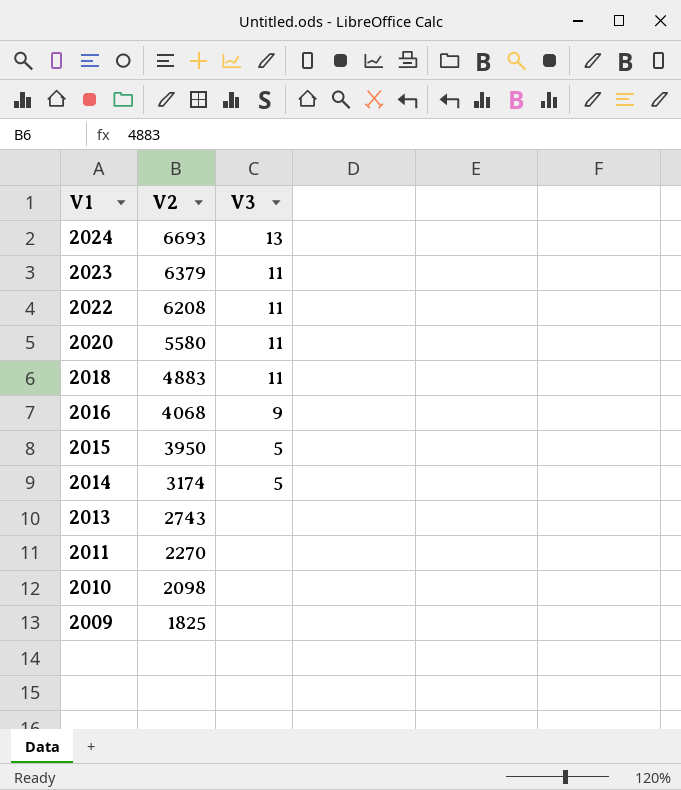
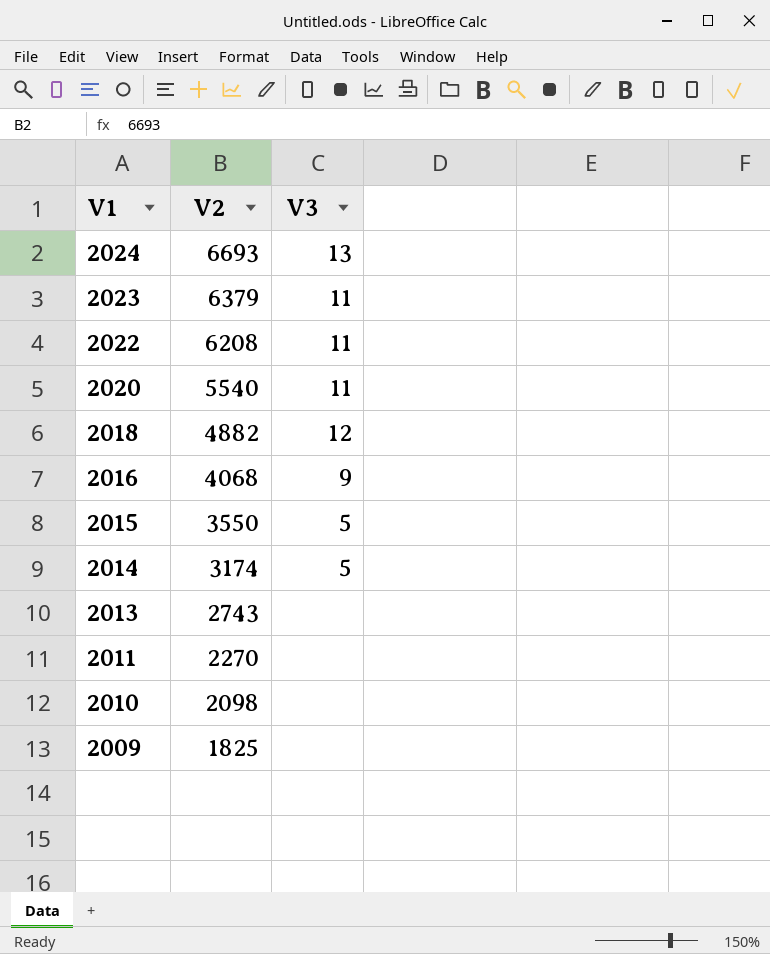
2020 | V2: 5580 -> 5540
2018 | V2: 4883 -> 4882
2018 | V3: 11 -> 12
2015 | V2: 3950 -> 3550

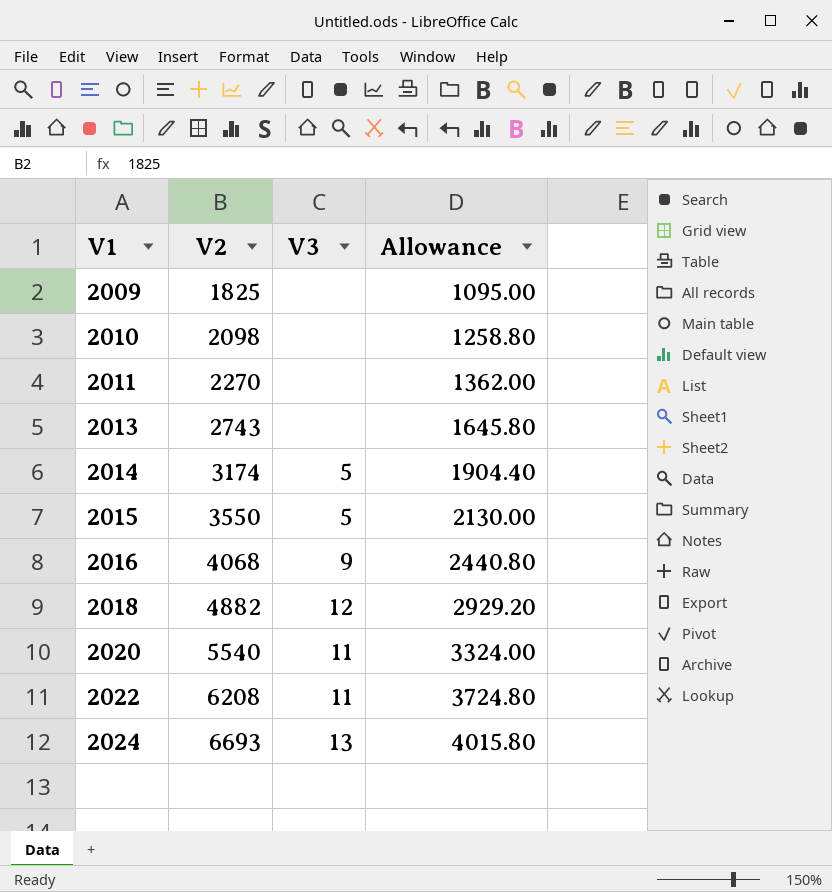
row order: V1 descending -> V1 ascending
column Allowance | formula: none -> [V2] * 0.6
row 2023: 6379 | 11 -> none

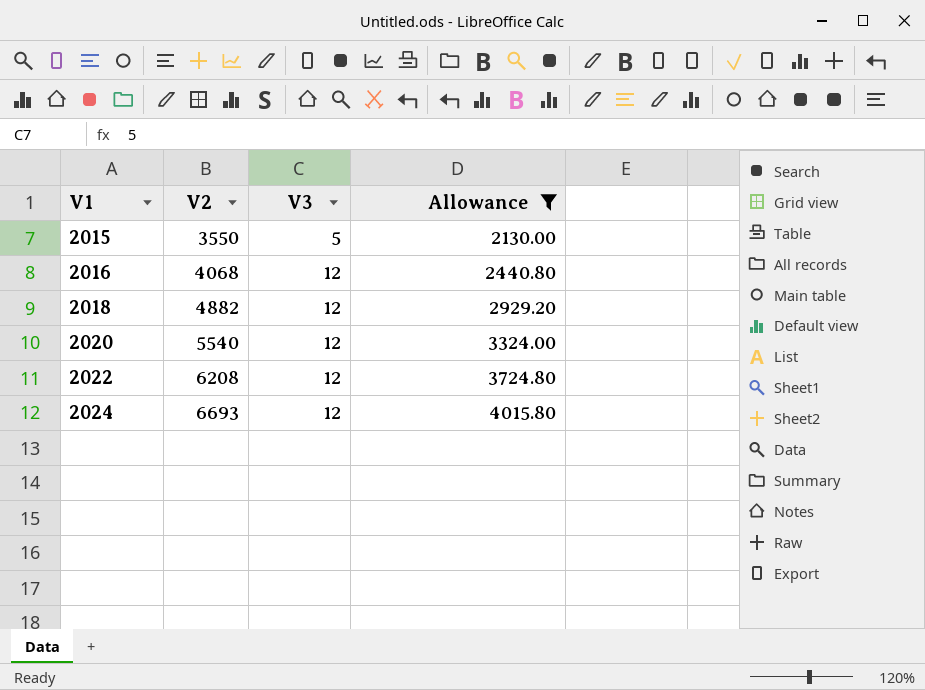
filter: none -> Allowance >= 2130.00
2016 | V3: 9 -> 12
2020 | V3: 11 -> 12
2022 | V3: 11 -> 12
2024 | V3: 13 -> 12

